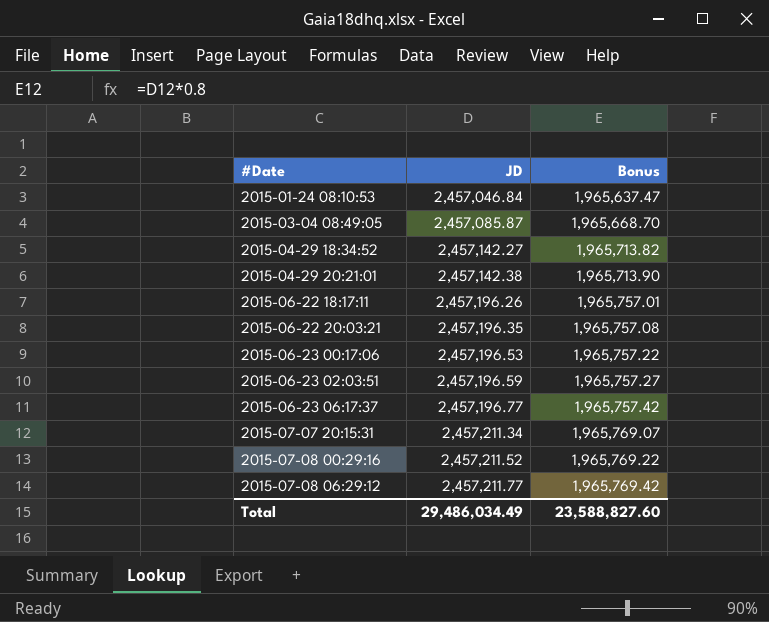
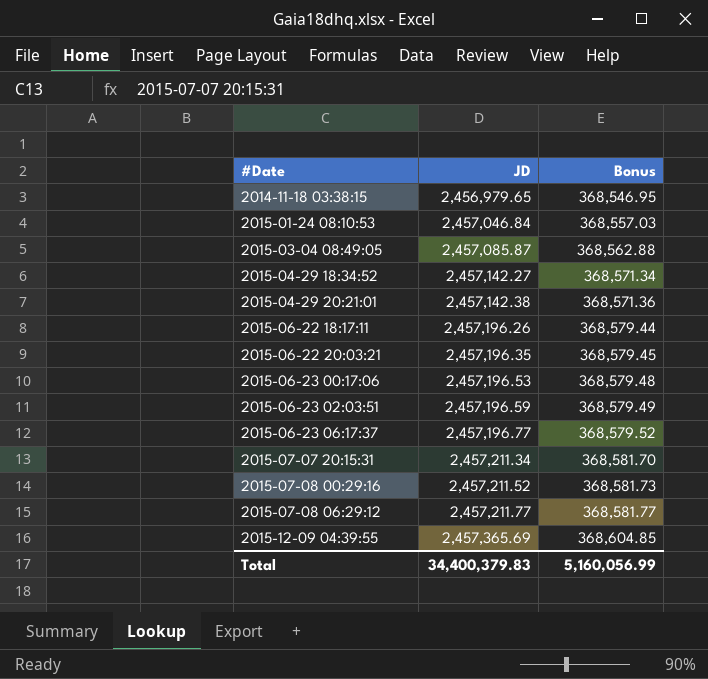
column Bonus | formula: [JD] * 0.8 -> [JD] * 0.15
row 2014-11-18 03:38:15: none -> 2,456,979.65 | 368,546.95
row 2015-12-09 04:39:55: none -> 2,457,365.69 | 368,604.85
Total | JD: 29,486,034.49 -> 34,400,379.83
Total | Bonus: 23,588,827.60 -> 5,160,056.99

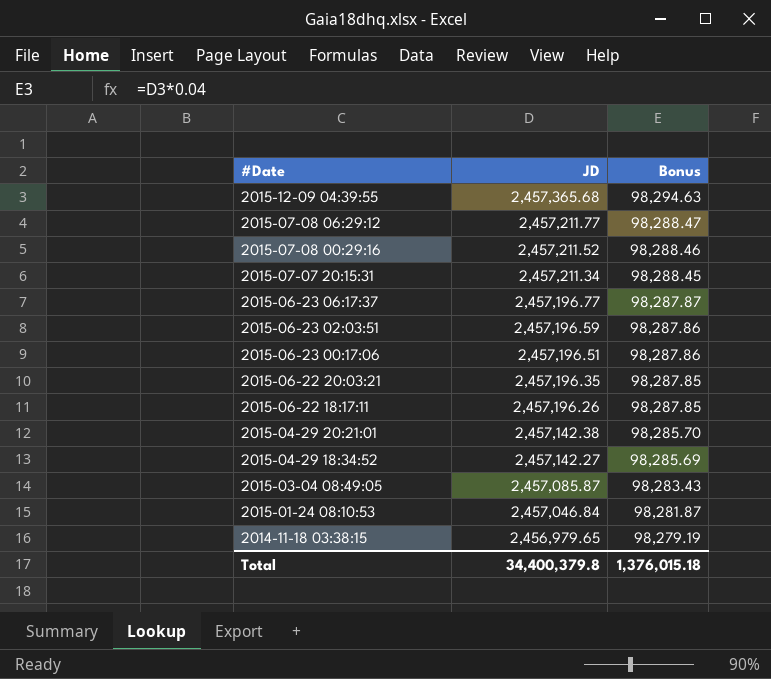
row order: #Date ascending -> #Date descending
column Bonus | formula: [JD] * 0.15 -> [JD] * 0.04
2015-12-09 04:39:55 | JD: 2,457,365.69 -> 2,457,365.68
2015-06-23 00:17:06 | JD: 2,457,196.53 -> 2,457,196.51
Total | JD: 34,400,379.83 -> 34,400,379.8
Total | Bonus: 5,160,056.99 -> 1,376,015.18

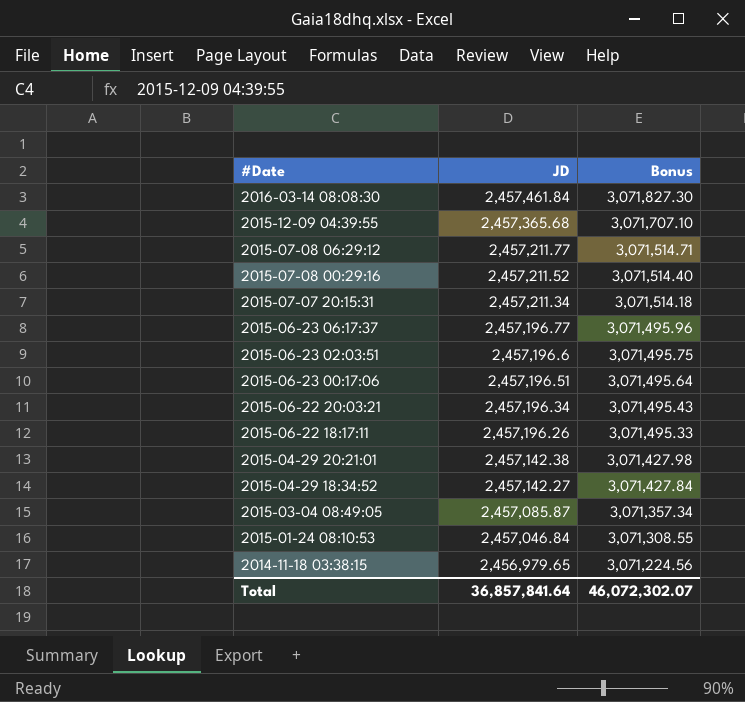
column Bonus | formula: [JD] * 0.04 -> [JD] * 1.25
row 2016-03-14 08:08:30: none -> 2,457,461.84 | 3,071,827.30
2015-06-23 02:03:51 | JD: 2,457,196.59 -> 2,457,196.6
2015-06-22 20:03:21 | JD: 2,457,196.35 -> 2,457,196.34
Total | JD: 34,400,379.8 -> 36,857,841.64
Total | Bonus: 1,376,015.18 -> 46,072,302.07

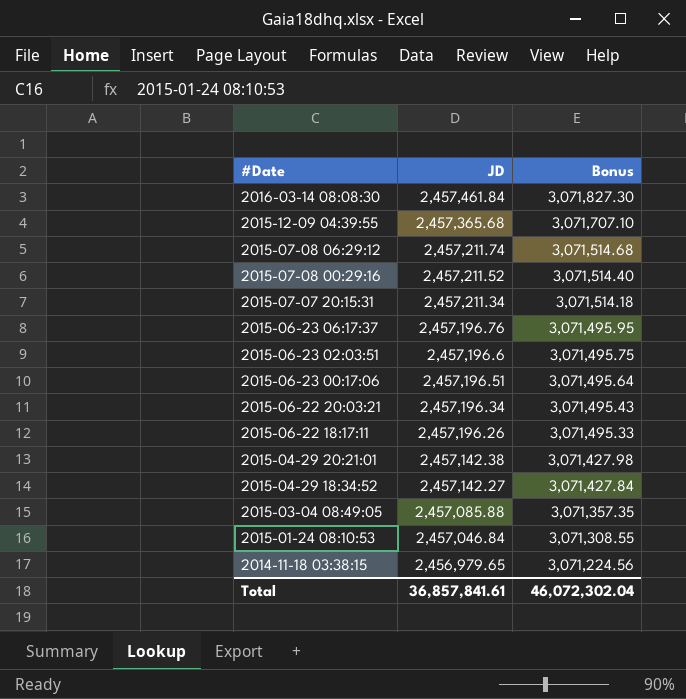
2015-07-08 06:29:12 | JD: 2,457,211.77 -> 2,457,211.74
2015-07-08 06:29:12 | Bonus: 3,071,514.71 -> 3,071,514.68
2015-06-23 06:17:37 | JD: 2,457,196.77 -> 2,457,196.76
2015-06-23 06:17:37 | Bonus: 3,071,495.96 -> 3,071,495.95
2015-03-04 08:49:05 | JD: 2,457,085.87 -> 2,457,085.88
2015-03-04 08:49:05 | Bonus: 3,071,357.34 -> 3,071,357.35
Total | JD: 36,857,841.64 -> 36,857,841.61
Total | Bonus: 46,072,302.07 -> 46,072,302.04

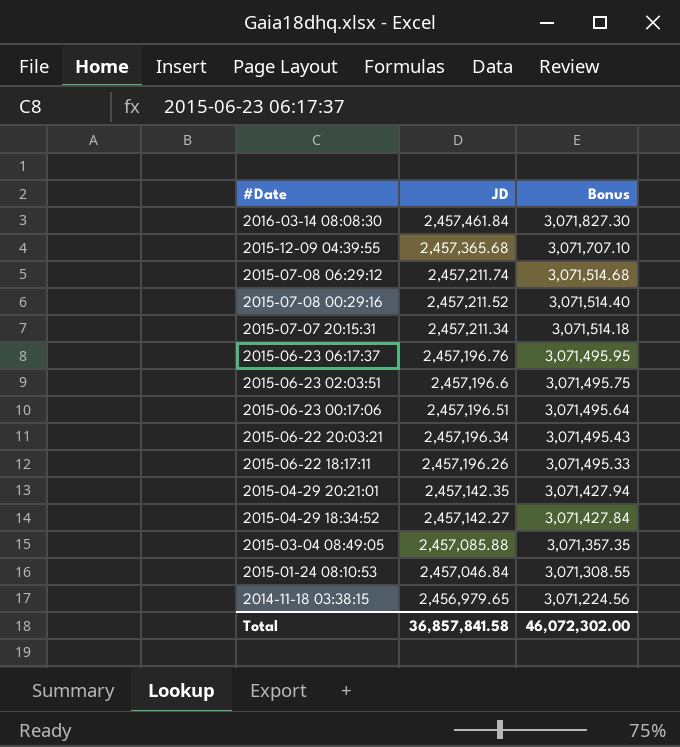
2015-04-29 20:21:01 | JD: 2,457,142.38 -> 2,457,142.35
2015-04-29 20:21:01 | Bonus: 3,071,427.98 -> 3,071,427.94
Total | JD: 36,857,841.61 -> 36,857,841.58
Total | Bonus: 46,072,302.04 -> 46,072,302.00

